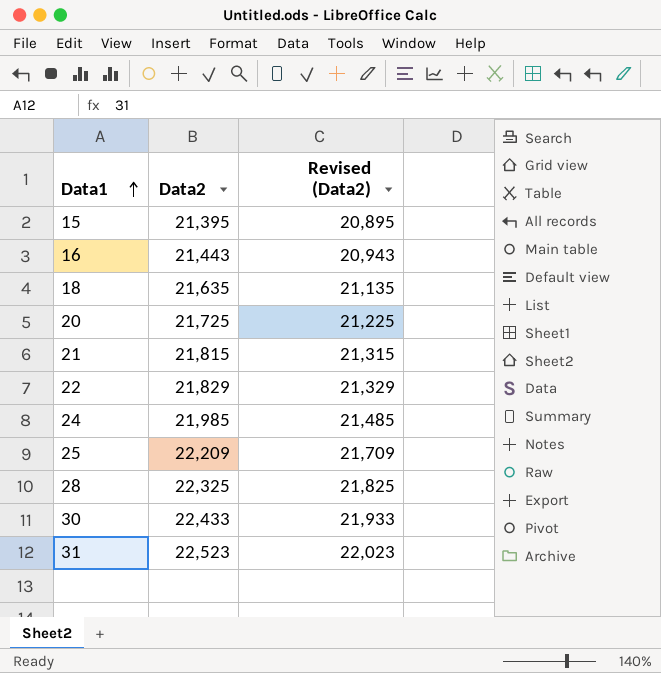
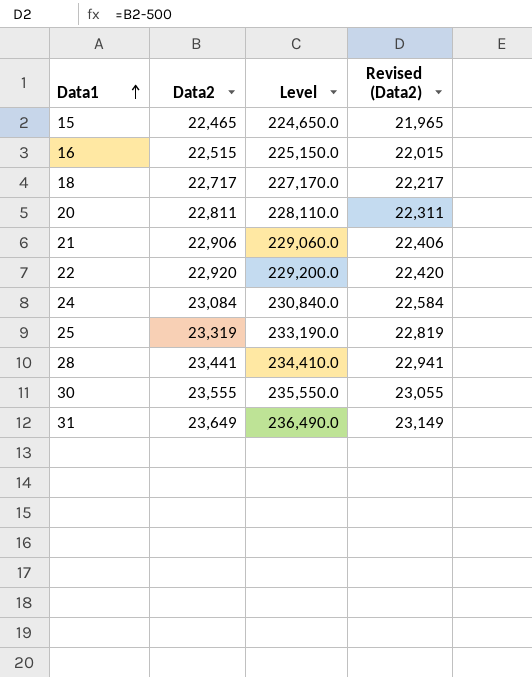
column Level | formula: none -> [Data2] * 10
15 | Data2: 21,395 -> 22,465
15 | Revised (Data2): 20,895 -> 21,965
16 | Data2: 21,443 -> 22,515
16 | Revised (Data2): 20,943 -> 22,015
18 | Data2: 21,635 -> 22,717
18 | Revised (Data2): 21,135 -> 22,217
20 | Data2: 21,725 -> 22,811
20 | Revised (Data2): 21,225 -> 22,311
21 | Data2: 21,815 -> 22,906
21 | Revised (Data2): 21,315 -> 22,406
22 | Data2: 21,829 -> 22,920
22 | Revised (Data2): 21,329 -> 22,420
24 | Data2: 21,985 -> 23,084
24 | Revised (Data2): 21,485 -> 22,584
25 | Data2: 22,209 -> 23,319
25 | Revised (Data2): 21,709 -> 22,819
28 | Data2: 22,325 -> 23,441
28 | Revised (Data2): 21,825 -> 22,941
30 | Data2: 22,433 -> 23,555
30 | Revised (Data2): 21,933 -> 23,055
31 | Data2: 22,523 -> 23,649
31 | Revised (Data2): 22,023 -> 23,149

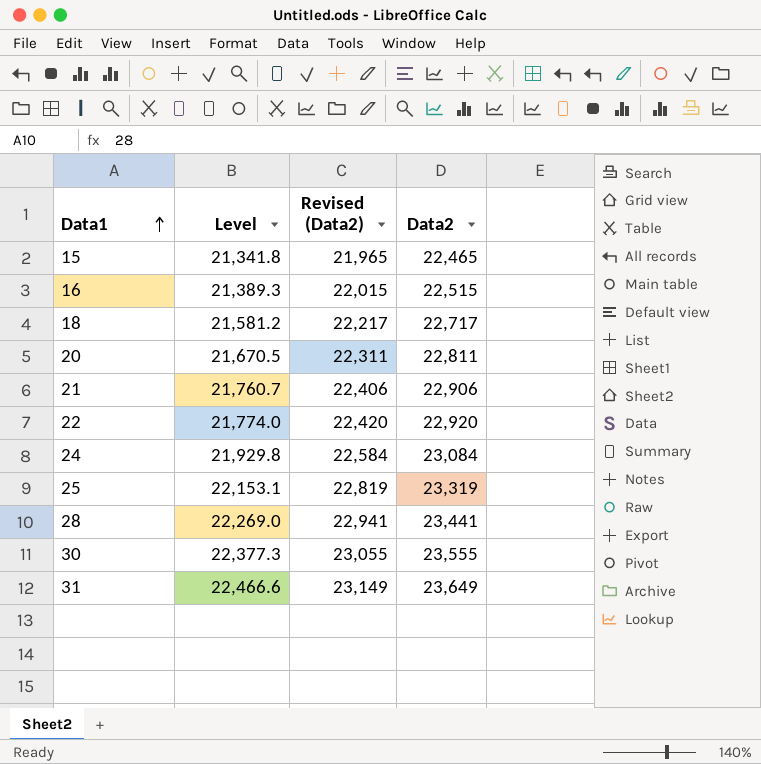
column Level | formula: [Data2] * 10 -> [Data2] * 0.95
column Data2 | position: 2 -> 4

